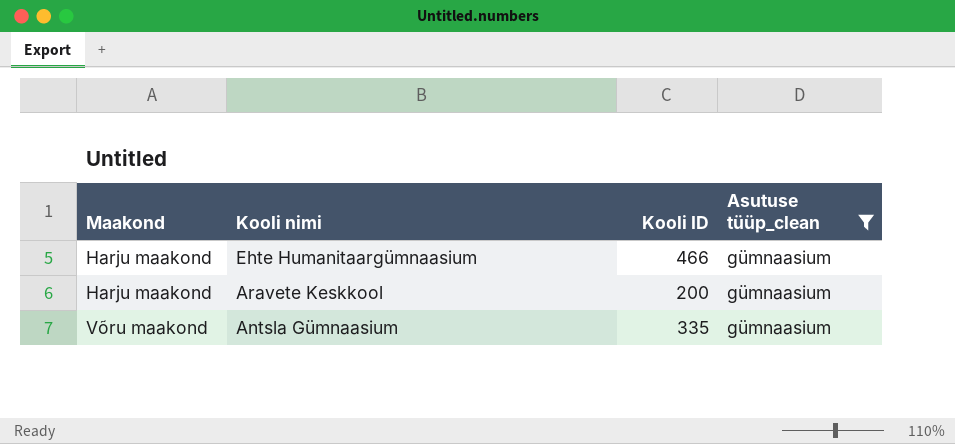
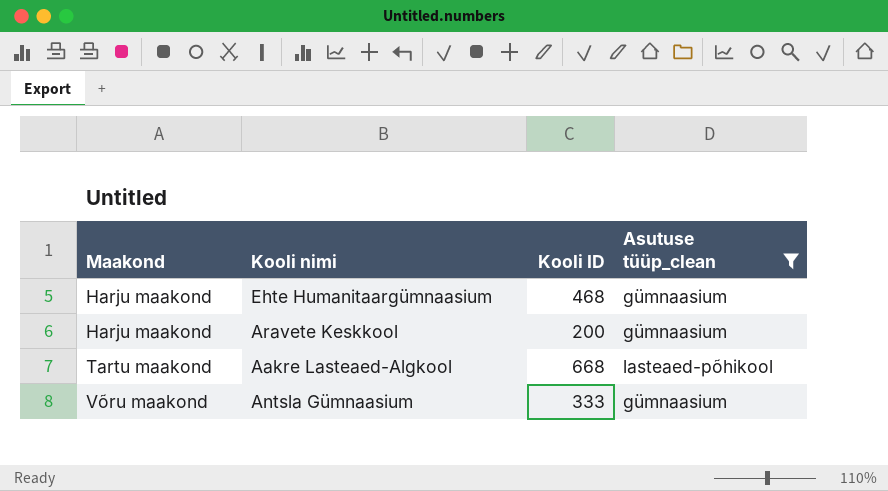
Ehte Humanitaargümnaasium | Kooli ID: 466 -> 468
row Aakre Lasteaed-Algkool: none -> Tartu maakond | 668 | lasteaed-põhikool
Antsla Gümnaasium | Kooli ID: 335 -> 333

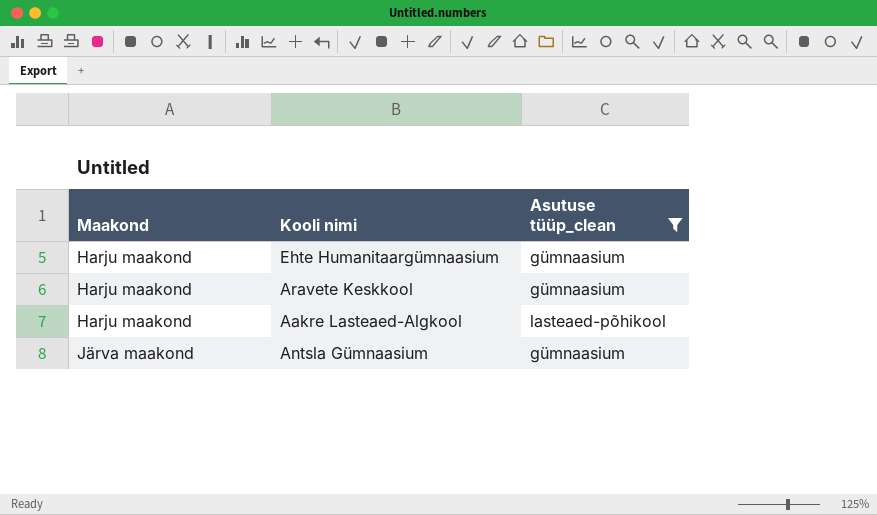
column Kooli ID | position: 3 -> none
Aakre Lasteaed-Algkool | Maakond: Tartu maakond -> Harju maakond
Antsla Gümnaasium | Maakond: Võru maakond -> Järva maakond

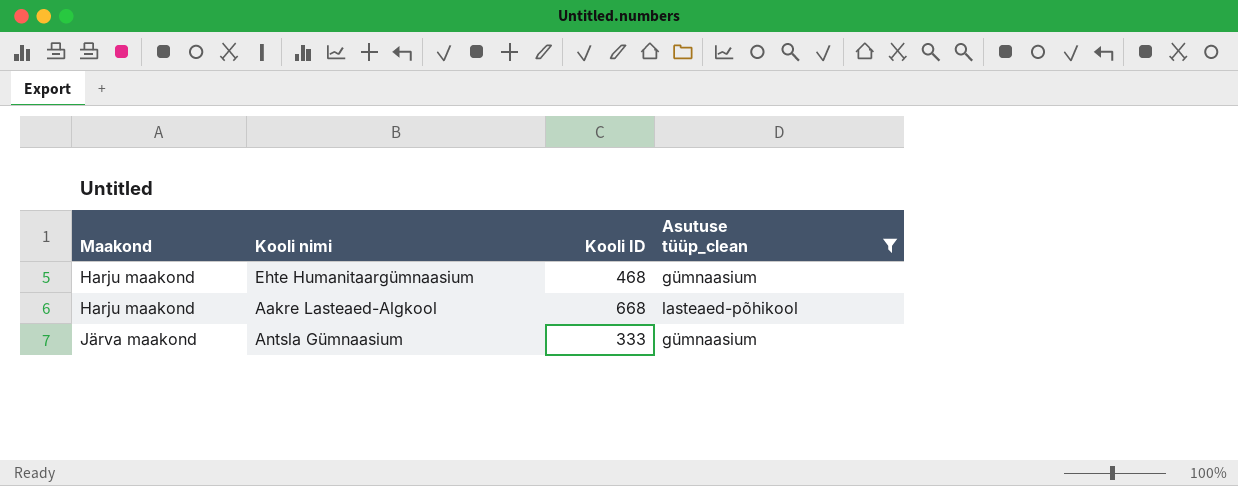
column Kooli ID | position: none -> 3
row Aravete Keskkool: Harju maakond | gümnaasium -> none

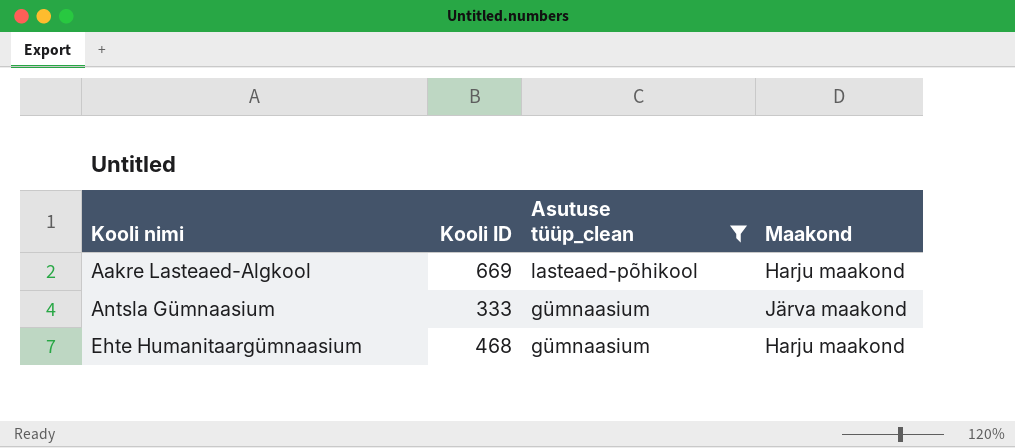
row order: Maakond ascending -> Kooli nimi ascending
column Maakond | position: 1 -> 4
Aakre Lasteaed-Algkool | Kooli ID: 668 -> 669

